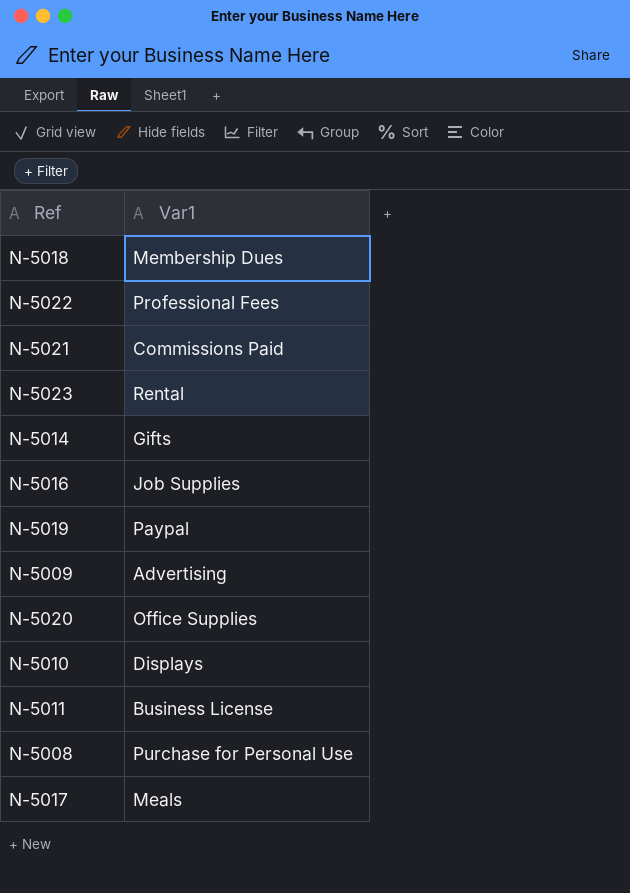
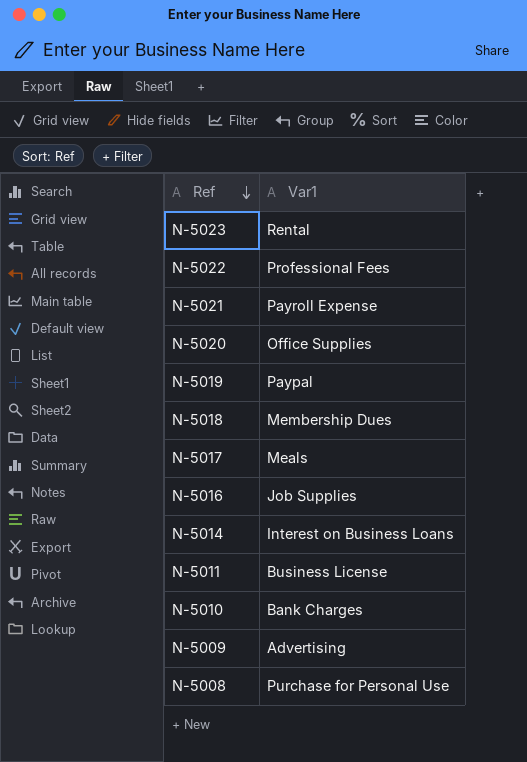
row order: none -> Ref descending
N-5021 | Var1: Commissions Paid -> Payroll Expense
N-5014 | Var1: Gifts -> Interest on Business Loans
N-5010 | Var1: Displays -> Bank Charges

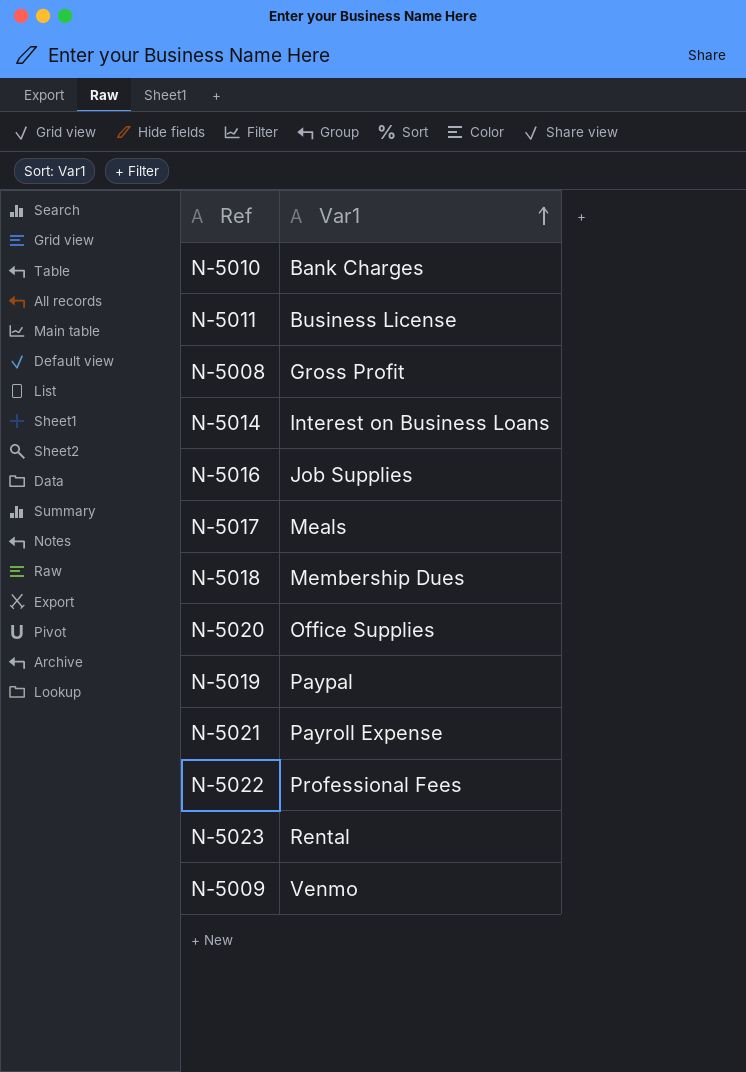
row order: Ref descending -> Var1 ascending
N-5008 | Var1: Purchase for Personal Use -> Gross Profit
N-5009 | Var1: Advertising -> Venmo

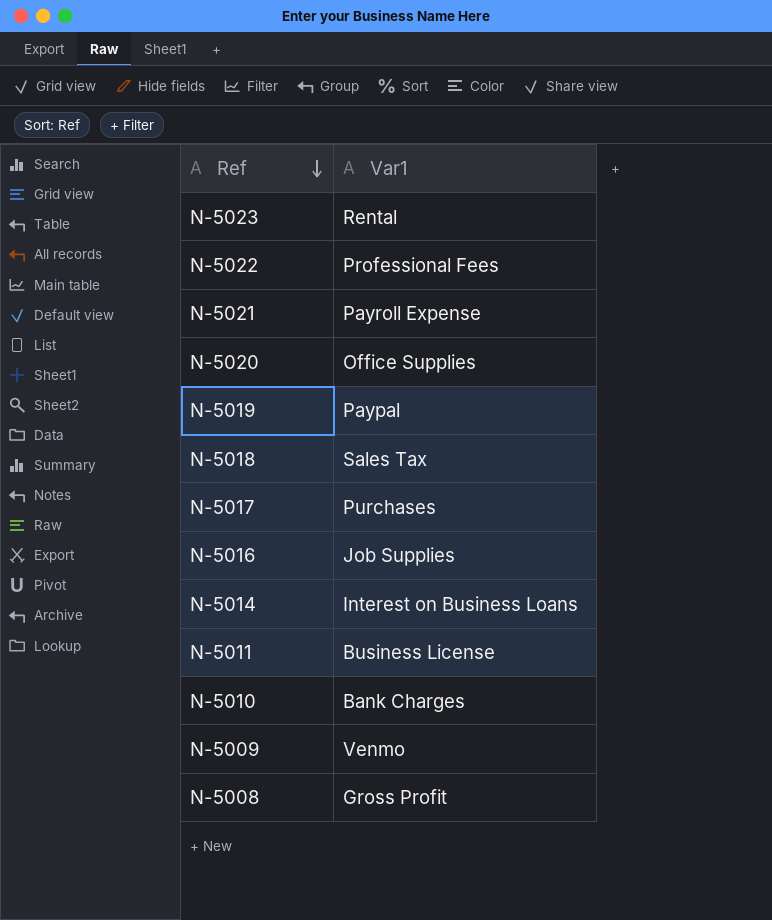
row order: Var1 ascending -> Ref descending
N-5018 | Var1: Membership Dues -> Sales Tax
N-5017 | Var1: Meals -> Purchases

